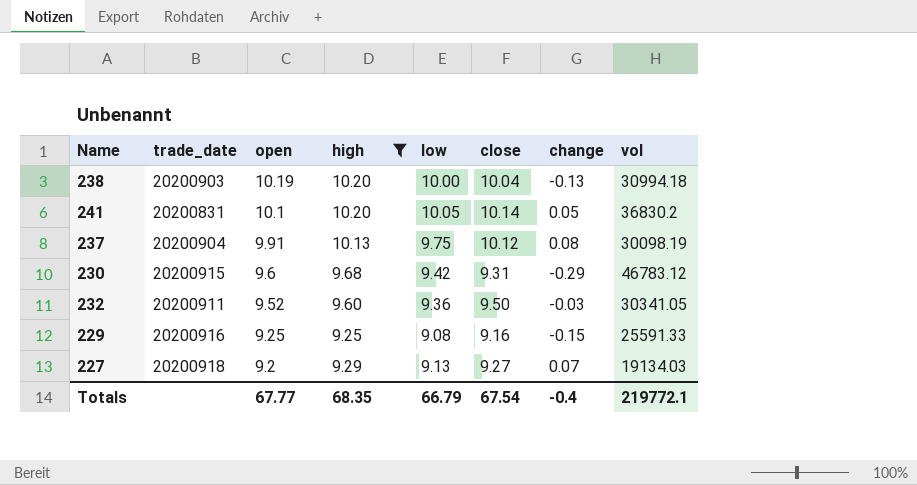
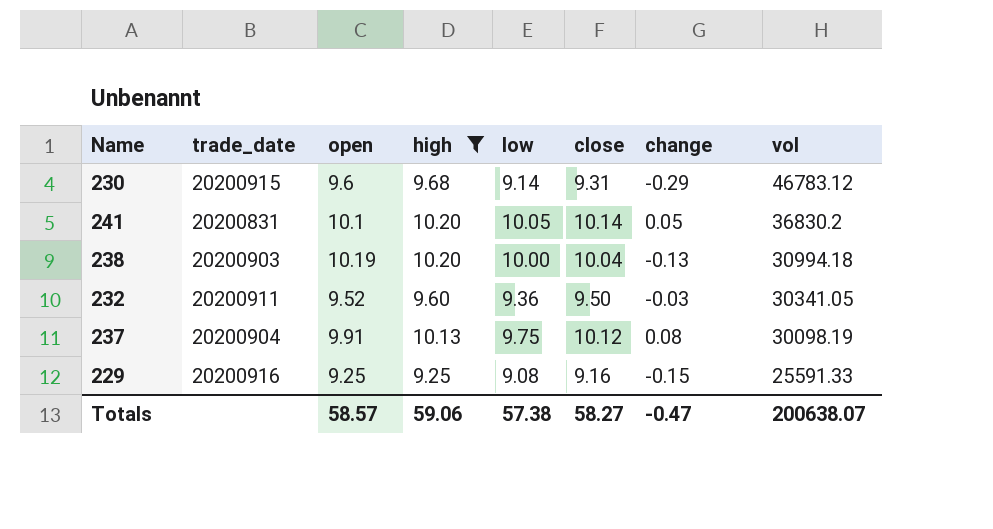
row order: open descending -> vol descending
row 227: 20200918 | 9.2 | 9.29 | 9.13 | 9.27 | 0.07 | 19134.03 -> none
230 | low: 9.42 -> 9.14
Totals | open: 67.77 -> 58.57
Totals | high: 68.35 -> 59.06
Totals | low: 66.79 -> 57.38
Totals | close: 67.54 -> 58.27
Totals | change: -0.4 -> -0.47
Totals | vol: 219772.1 -> 200638.07

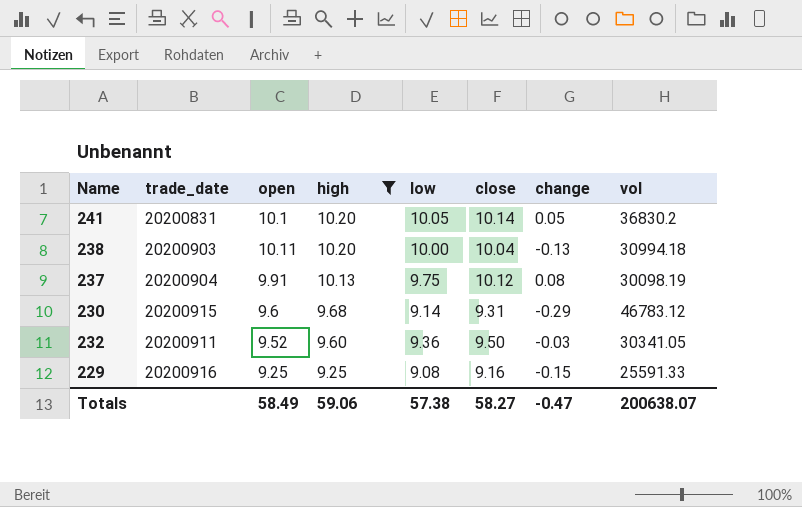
row order: vol descending -> high descending
238 | open: 10.19 -> 10.11
Totals | open: 58.57 -> 58.49

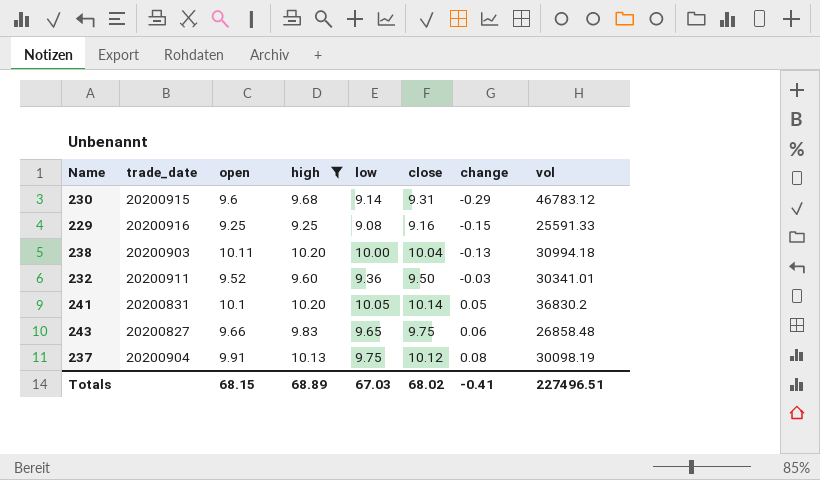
row order: high descending -> change ascending
232 | vol: 30341.05 -> 30341.01
row 243: none -> 20200827 | 9.66 | 9.83 | 9.65 | 9.75 | 0.06 | 26858.48
Totals | open: 58.49 -> 68.15
Totals | high: 59.06 -> 68.89
Totals | low: 57.38 -> 67.03
Totals | close: 58.27 -> 68.02
Totals | change: -0.47 -> -0.41
Totals | vol: 200638.07 -> 227496.51

